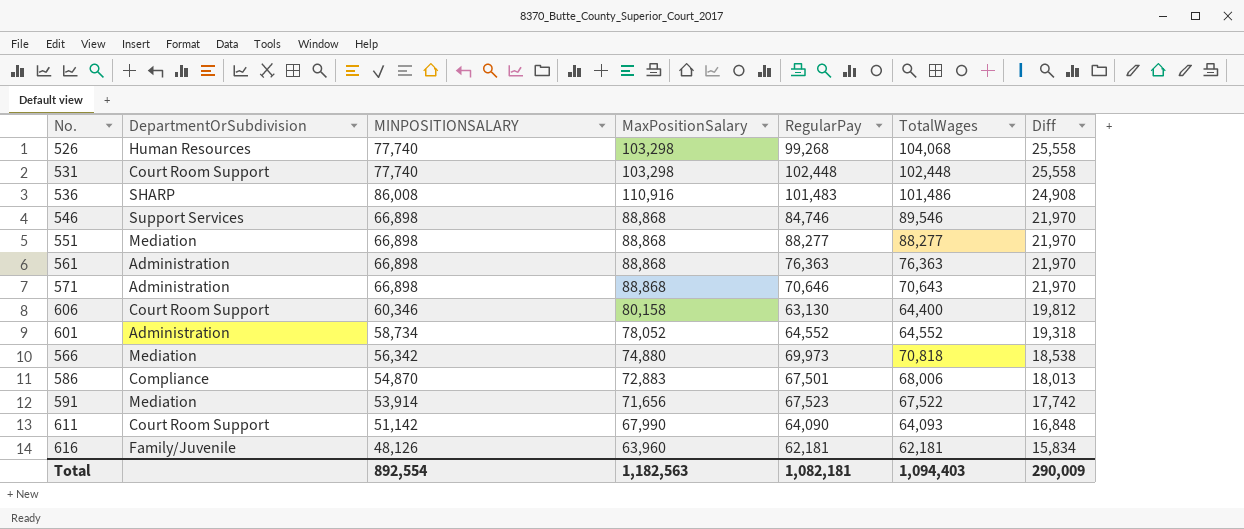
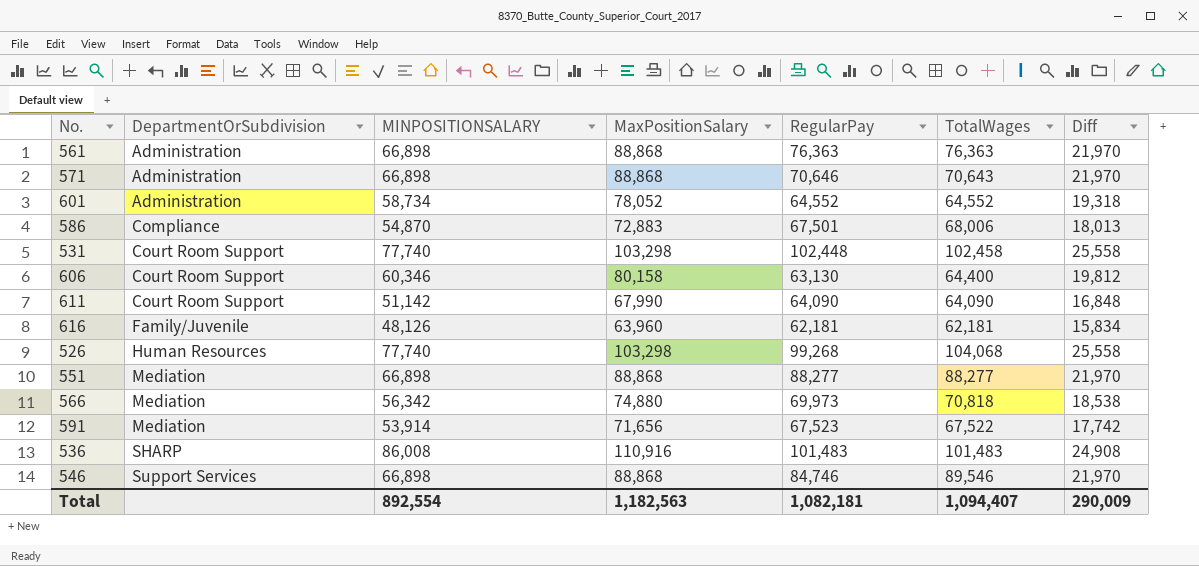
row order: Diff descending -> DepartmentOrSubdivision ascending
531 | TotalWages: 102,448 -> 102,458
611 | TotalWages: 64,093 -> 64,090
536 | TotalWages: 101,486 -> 101,483
Total | TotalWages: 1,094,403 -> 1,094,407

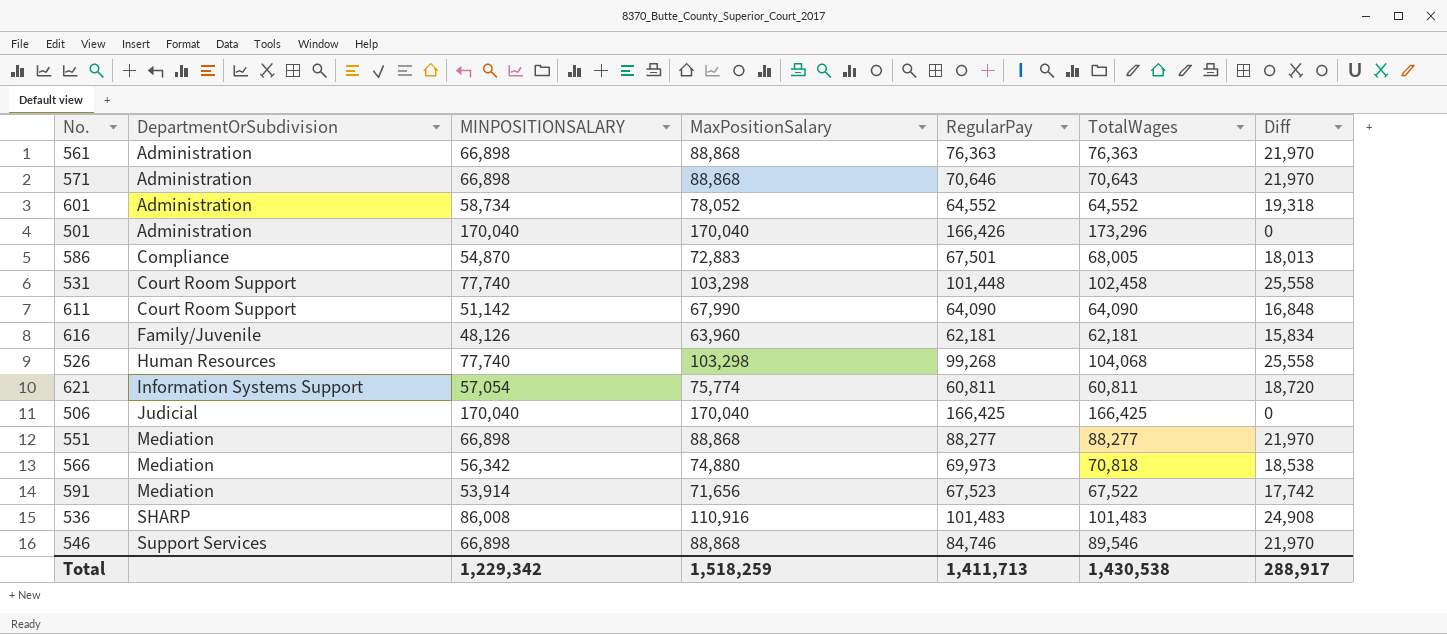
row 606: Court Room Support | 60,346 | 80,158 | 63,130 | 64,400 | 19,812 -> none
row 501: none -> Administration | 170,040 | 170,040 | 166,426 | 173,296 | 0
586 | TotalWages: 68,006 -> 68,005
531 | RegularPay: 102,448 -> 101,448
row 621: none -> Information Systems Support | 57,054 | 75,774 | 60,811 | 60,811 | 18,720
row 506: none -> Judicial | 170,040 | 170,040 | 166,425 | 166,425 | 0
Total | MINPOSITIONSALARY: 892,554 -> 1,229,342
Total | MaxPositionSalary: 1,182,563 -> 1,518,259
Total | RegularPay: 1,082,181 -> 1,411,713
Total | TotalWages: 1,094,407 -> 1,430,538
Total | Diff: 290,009 -> 288,917

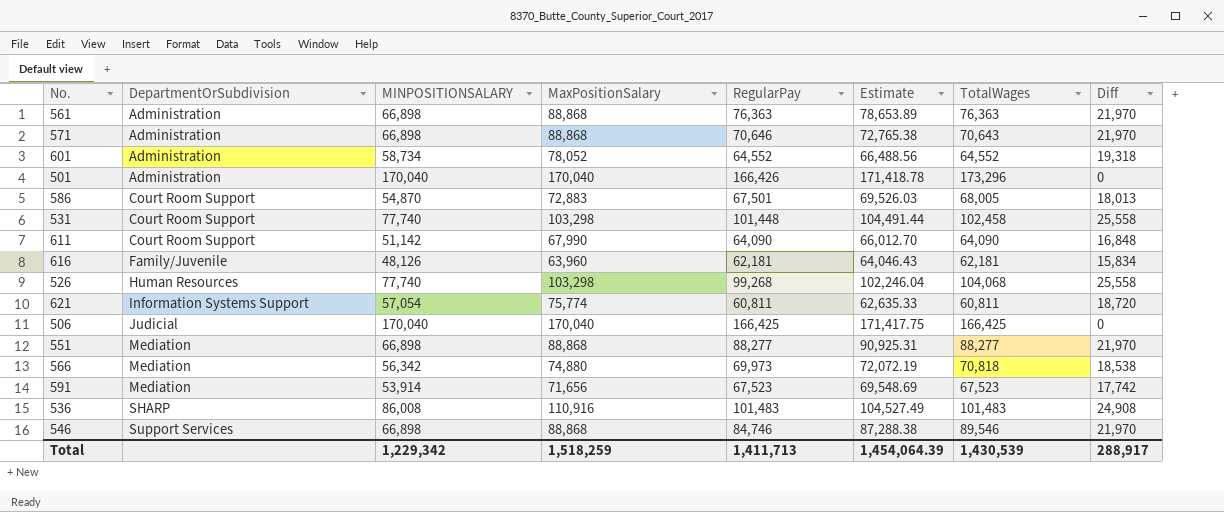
column Estimate | formula: none -> [RegularPay] * 1.03
586 | DepartmentOrSubdivision: Compliance -> Court Room Support
591 | TotalWages: 67,522 -> 67,523
Total | TotalWages: 1,430,538 -> 1,430,539

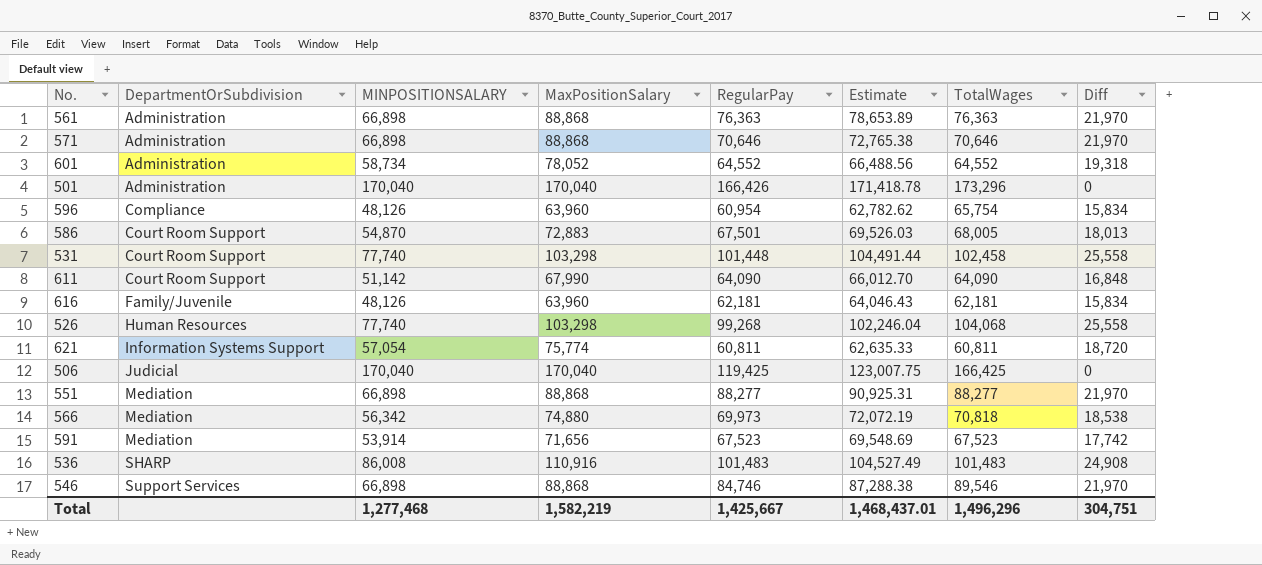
571 | TotalWages: 70,643 -> 70,646
row 596: none -> Compliance | 48,126 | 63,960 | 60,954 | 62,782.62 | 65,754 | 15,834
506 | RegularPay: 166,425 -> 119,425
506 | Estimate: 171,417.75 -> 123,007.75
Total | MINPOSITIONSALARY: 1,229,342 -> 1,277,468
Total | MaxPositionSalary: 1,518,259 -> 1,582,219
Total | RegularPay: 1,411,713 -> 1,425,667
Total | Estimate: 1,454,064.39 -> 1,468,437.01
Total | TotalWages: 1,430,539 -> 1,496,296
Total | Diff: 288,917 -> 304,751

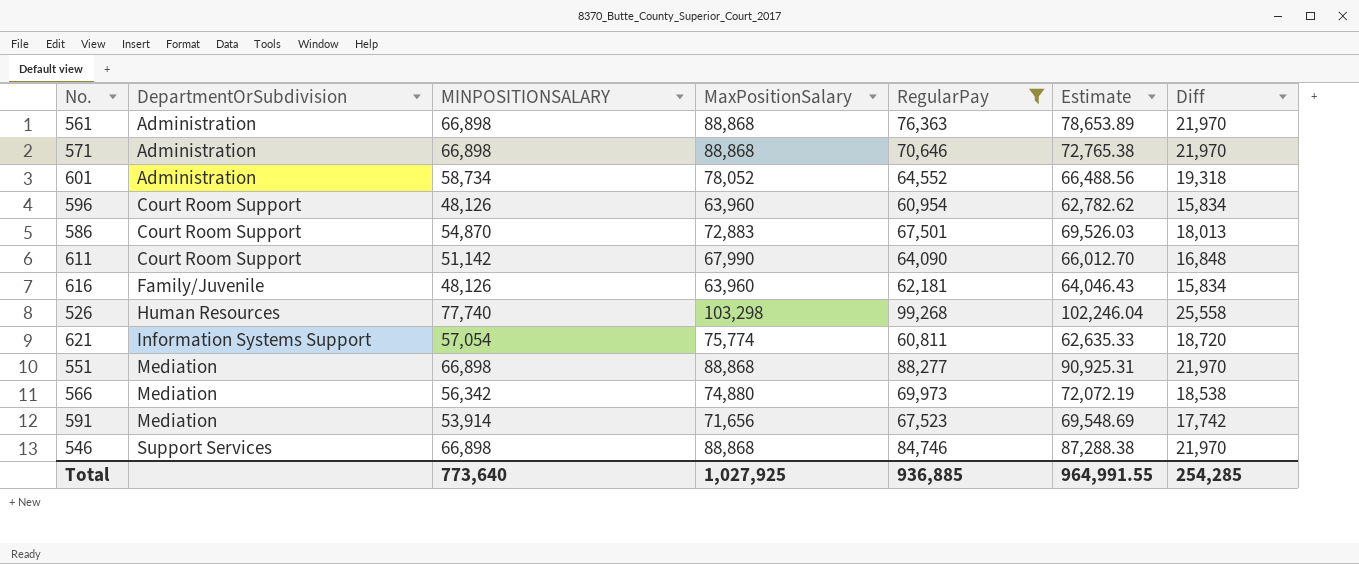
filter: none -> RegularPay <= 99,268
column TotalWages | position: 7 -> none
596 | DepartmentOrSubdivision: Compliance -> Court Room Support
Total | MINPOSITIONSALARY: 1,277,468 -> 773,640
Total | MaxPositionSalary: 1,582,219 -> 1,027,925
Total | RegularPay: 1,425,667 -> 936,885
Total | Estimate: 1,468,437.01 -> 964,991.55
Total | Diff: 304,751 -> 254,285

